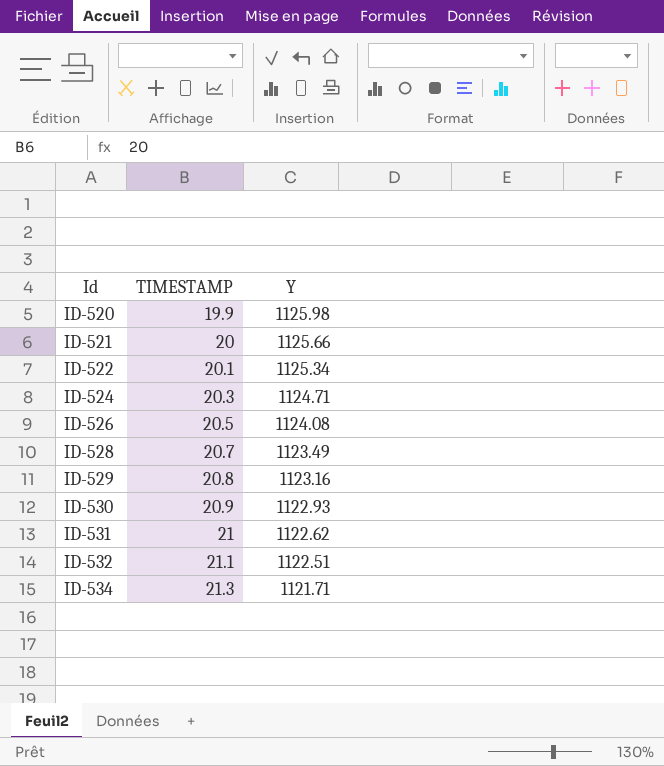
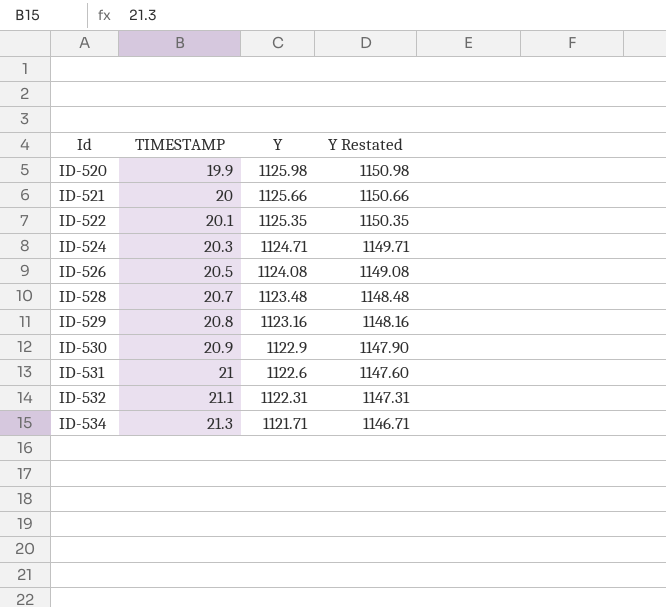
column Y Restated | formula: none -> [Y] + 25
ID-522 | Y: 1125.34 -> 1125.35
ID-528 | Y: 1123.49 -> 1123.48
ID-530 | Y: 1122.93 -> 1122.9
ID-531 | Y: 1122.62 -> 1122.6
ID-532 | Y: 1122.51 -> 1122.31

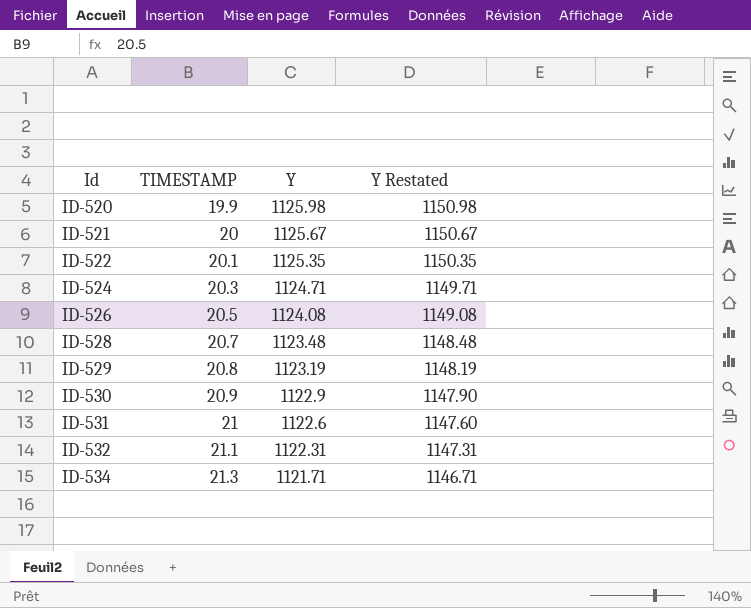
ID-521 | Y: 1125.66 -> 1125.67
ID-521 | Y Restated: 1150.66 -> 1150.67
ID-529 | Y: 1123.16 -> 1123.19
ID-529 | Y Restated: 1148.16 -> 1148.19

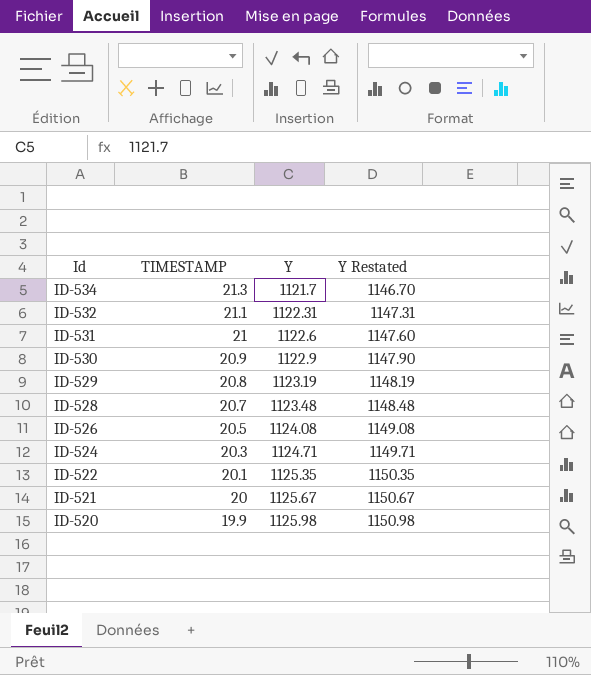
row order: Id ascending -> Id descending
ID-534 | Y: 1121.71 -> 1121.7
ID-534 | Y Restated: 1146.71 -> 1146.70

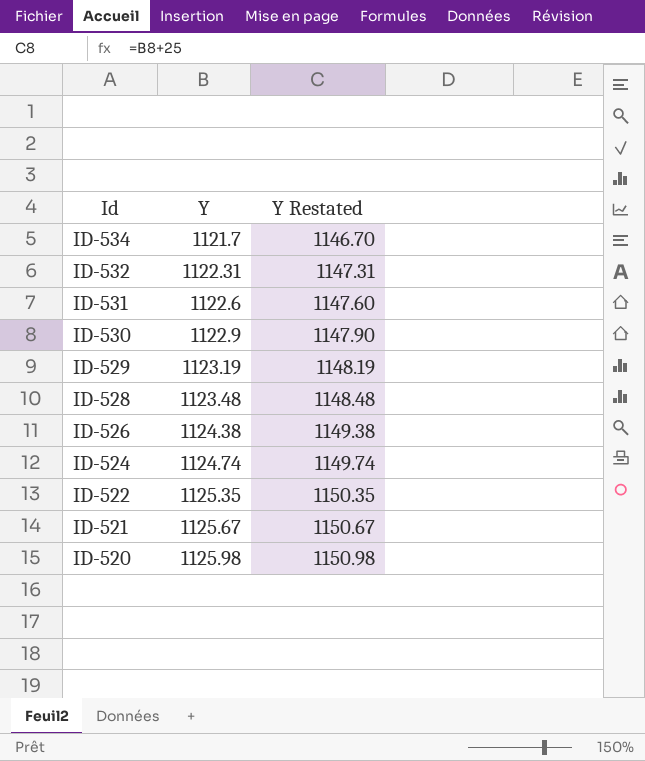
column TIMESTAMP | position: 2 -> none
ID-526 | Y: 1124.08 -> 1124.38
ID-526 | Y Restated: 1149.08 -> 1149.38
ID-524 | Y: 1124.71 -> 1124.74
ID-524 | Y Restated: 1149.71 -> 1149.74

